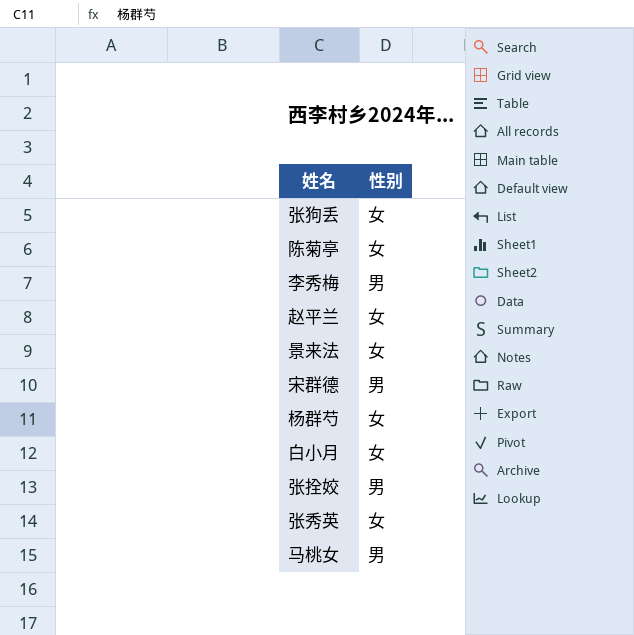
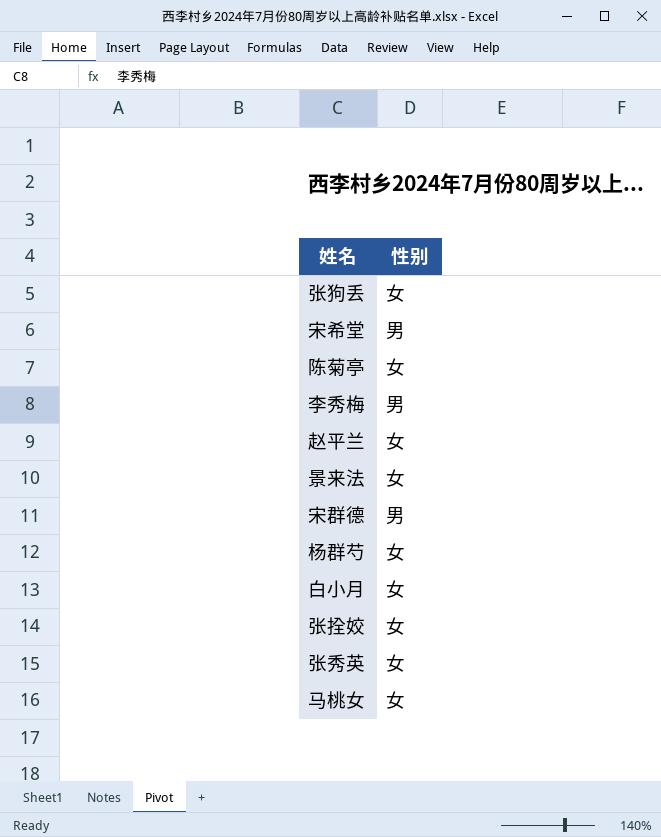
row 宋希堂: none -> 男
张拴姣 | 性别: 男 -> 女
马桃女 | 性别: 男 -> 女

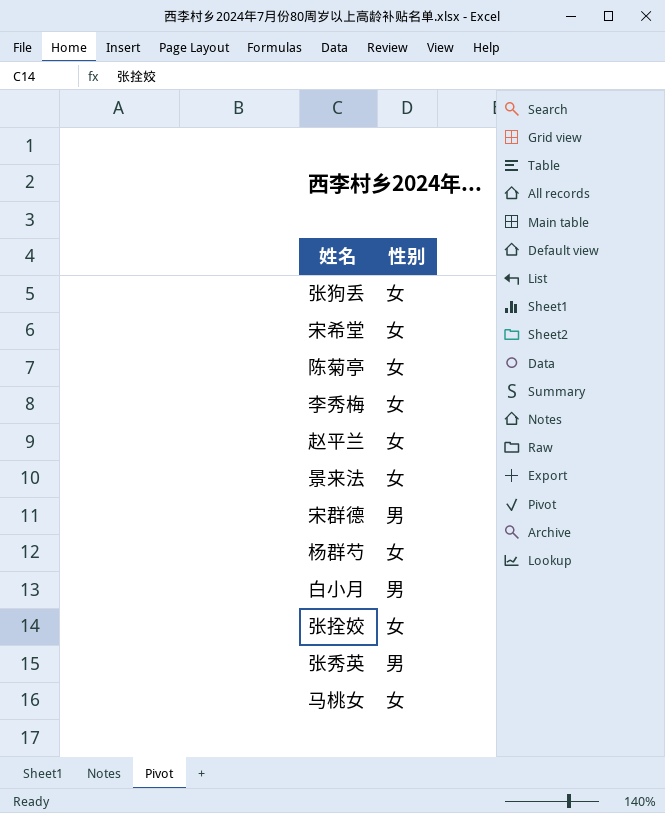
宋希堂 | 性别: 男 -> 女
李秀梅 | 性别: 男 -> 女
白小月 | 性别: 女 -> 男
张秀英 | 性别: 女 -> 男

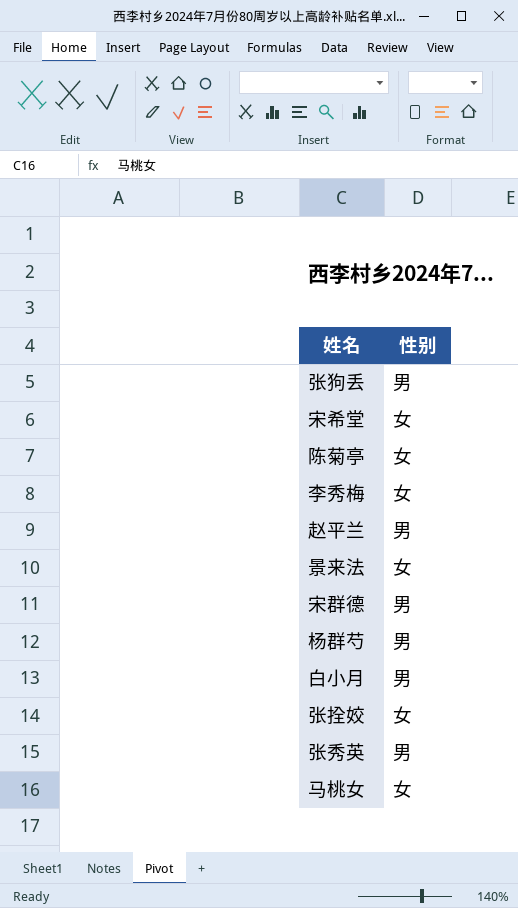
张狗丢 | 性别: 女 -> 男
赵平兰 | 性别: 女 -> 男
杨群芍 | 性别: 女 -> 男

